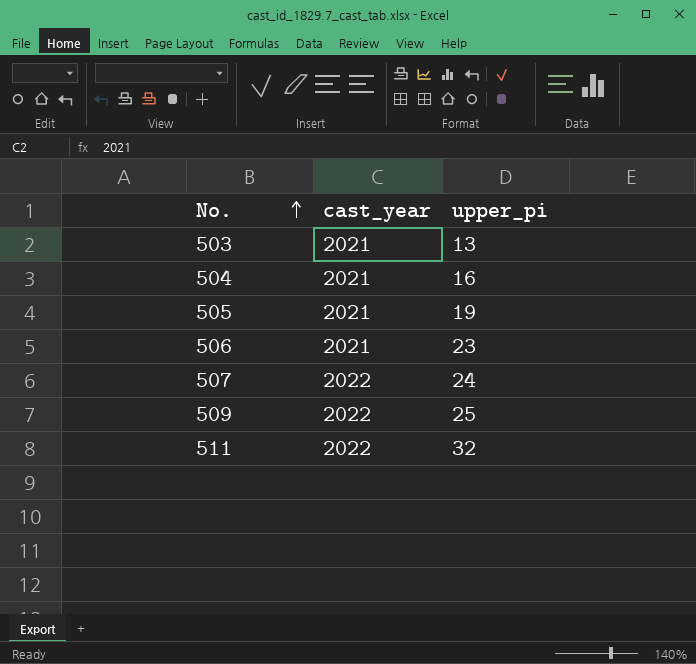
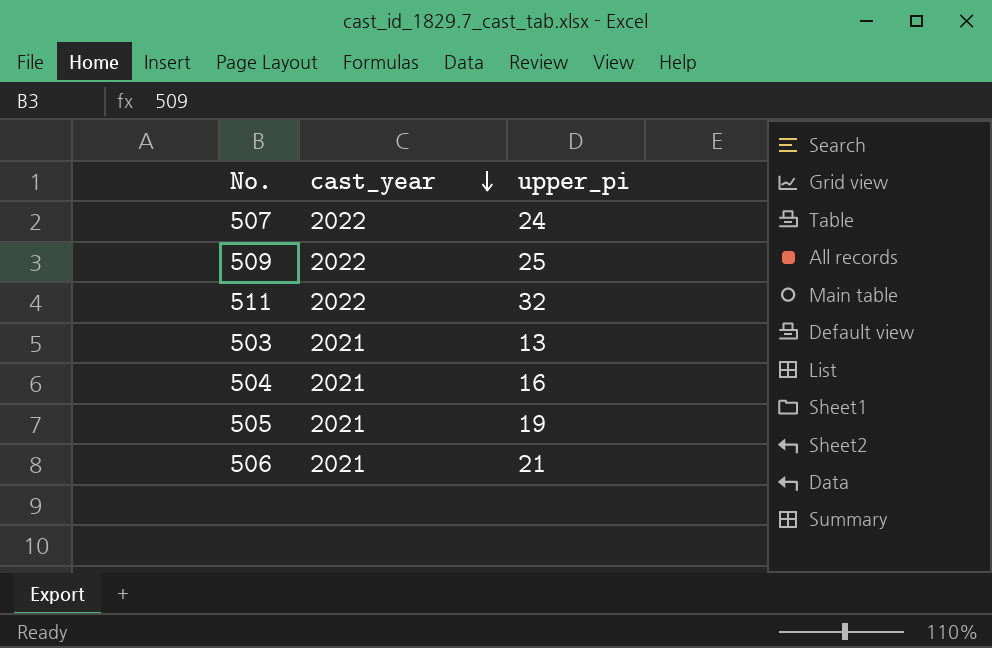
row order: No. ascending -> cast_year descending
506 | upper_pi: 23 -> 21

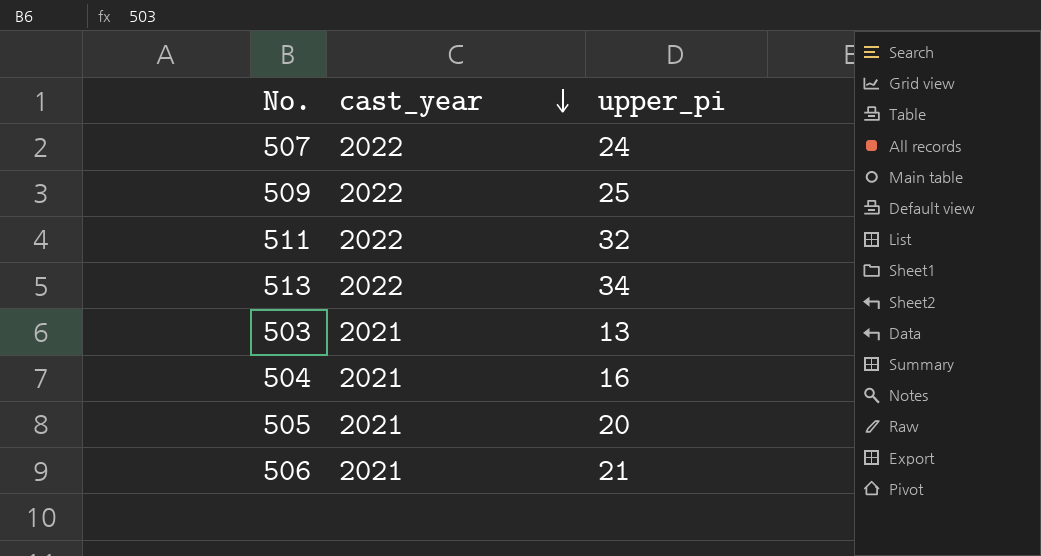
row 513: none -> 2022 | 34
505 | upper_pi: 19 -> 20

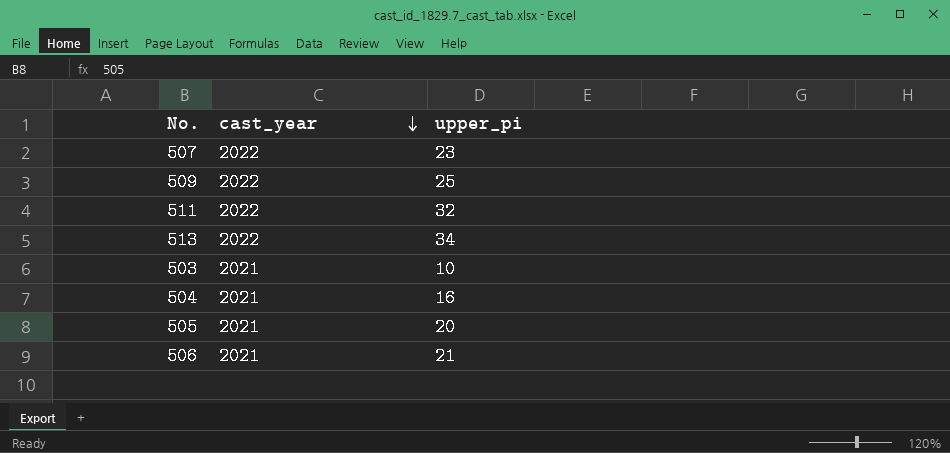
507 | upper_pi: 24 -> 23
503 | upper_pi: 13 -> 10

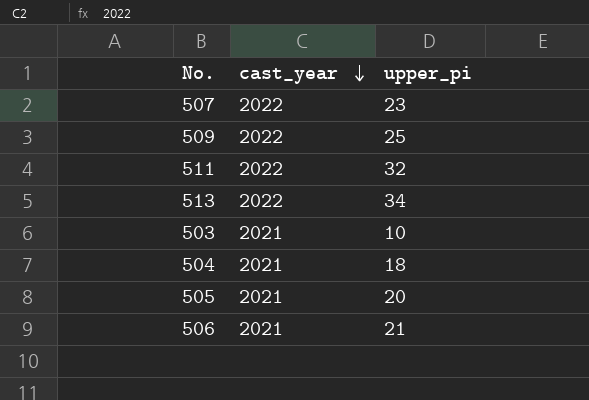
504 | upper_pi: 16 -> 18

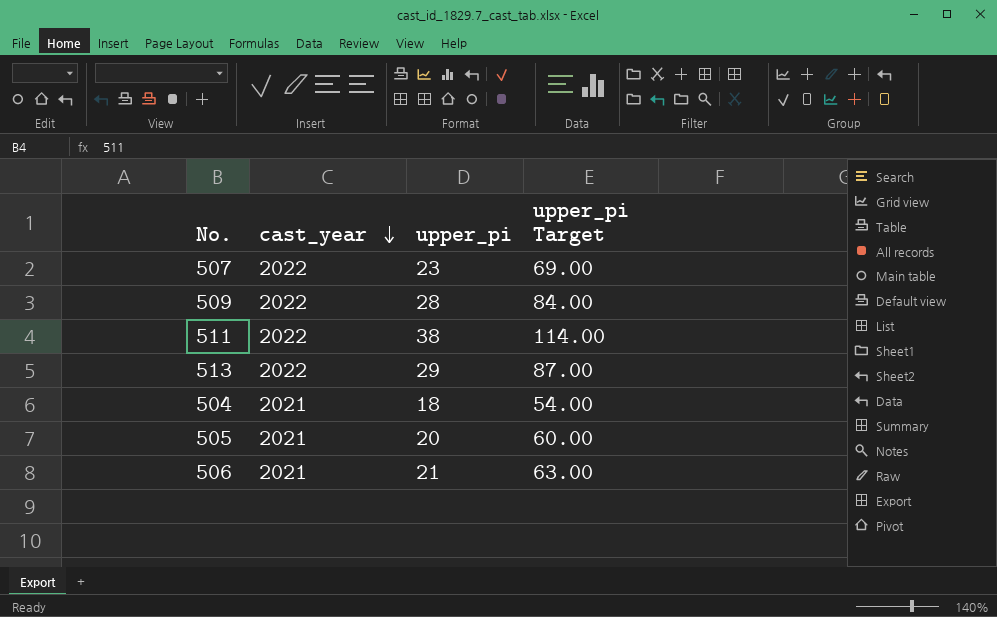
column upper_pi Target | formula: none -> [upper_pi] * 3
row 503: 2021 | 10 -> none
509 | upper_pi: 25 -> 28
511 | upper_pi: 32 -> 38
513 | upper_pi: 34 -> 29

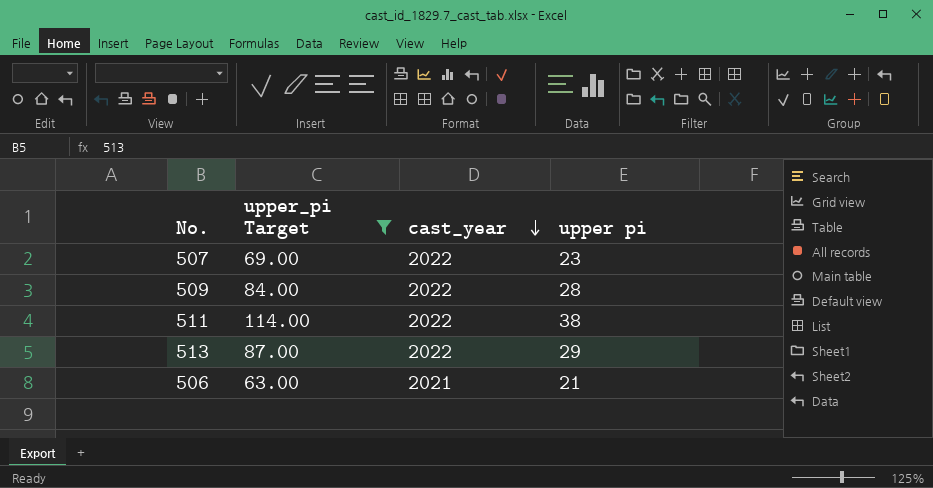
filter: none -> upper_pi Target >= 63.00
column upper_pi Target | position: 4 -> 2
column name: upper_pi -> upper pi

